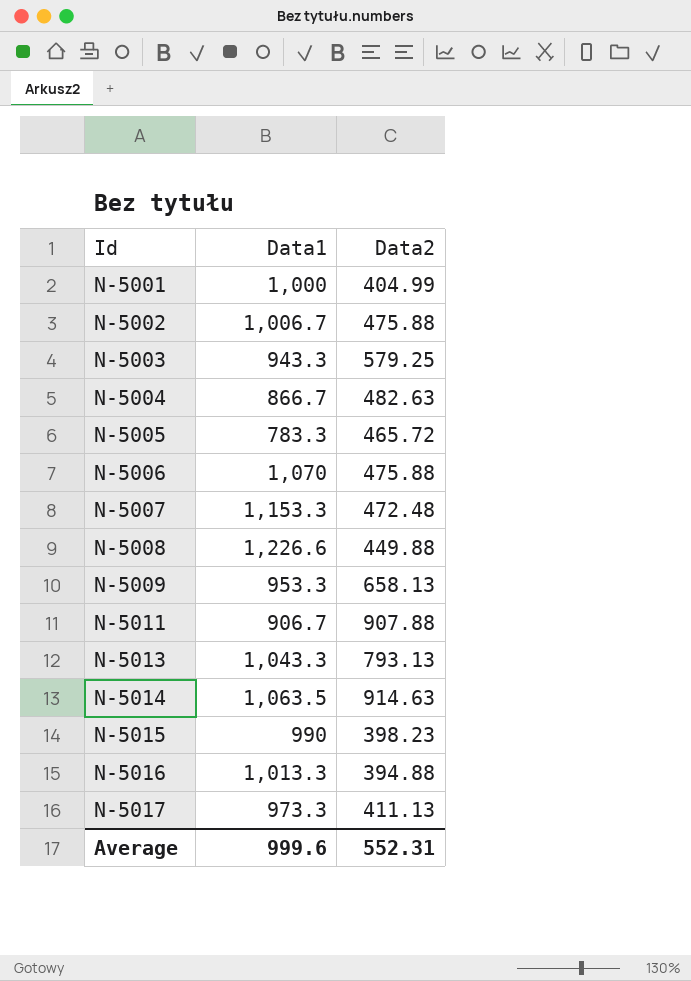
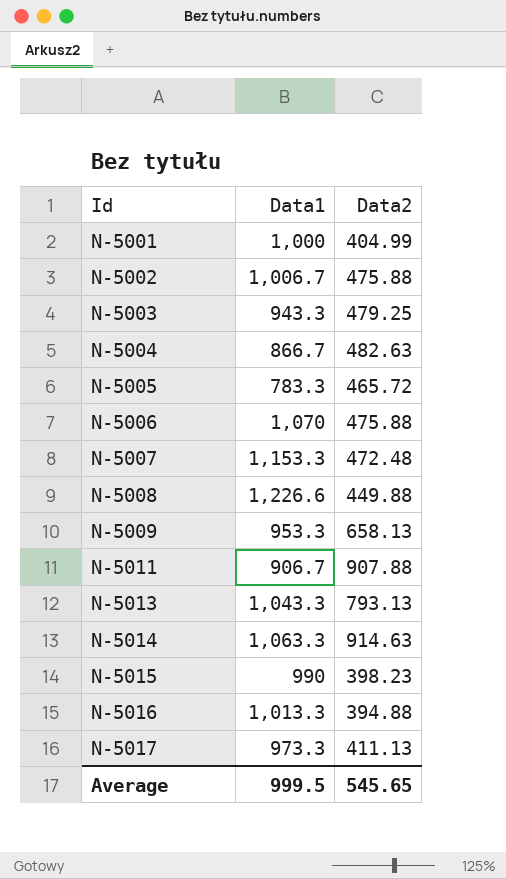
N-5003 | Data2: 579.25 -> 479.25
N-5014 | Data1: 1,063.5 -> 1,063.3
Average | Data1: 999.6 -> 999.5
Average | Data2: 552.31 -> 545.65

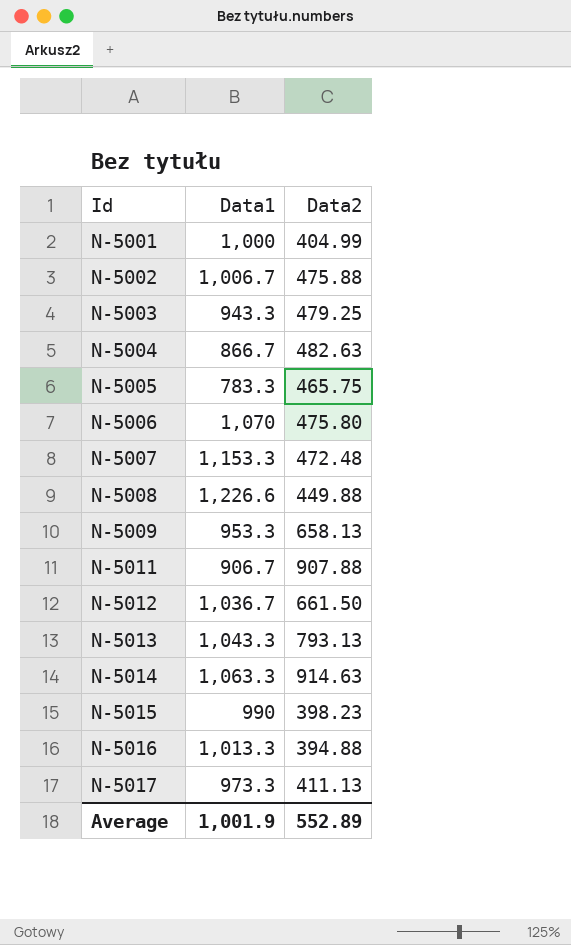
N-5005 | Data2: 465.72 -> 465.75
N-5006 | Data2: 475.88 -> 475.80
row N-5012: none -> 1,036.7 | 661.50
Average | Data1: 999.5 -> 1,001.9
Average | Data2: 545.65 -> 552.89

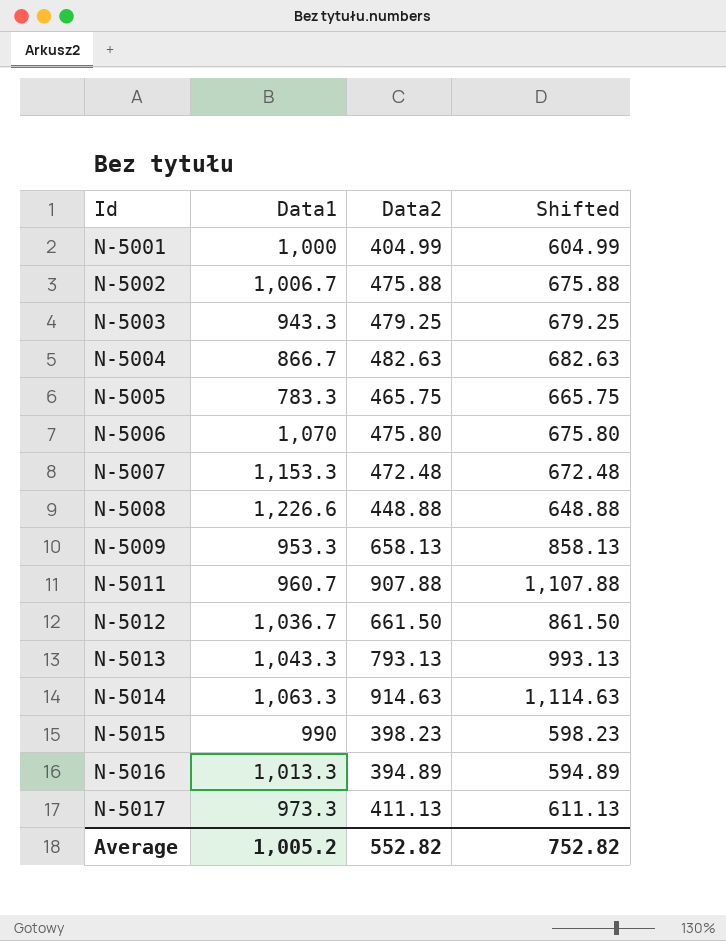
column Shifted | formula: none -> [Data2] + 200
N-5008 | Data2: 449.88 -> 448.88
N-5011 | Data1: 906.7 -> 960.7
N-5016 | Data2: 394.88 -> 394.89
Average | Data1: 1,001.9 -> 1,005.2
Average | Data2: 552.89 -> 552.82

